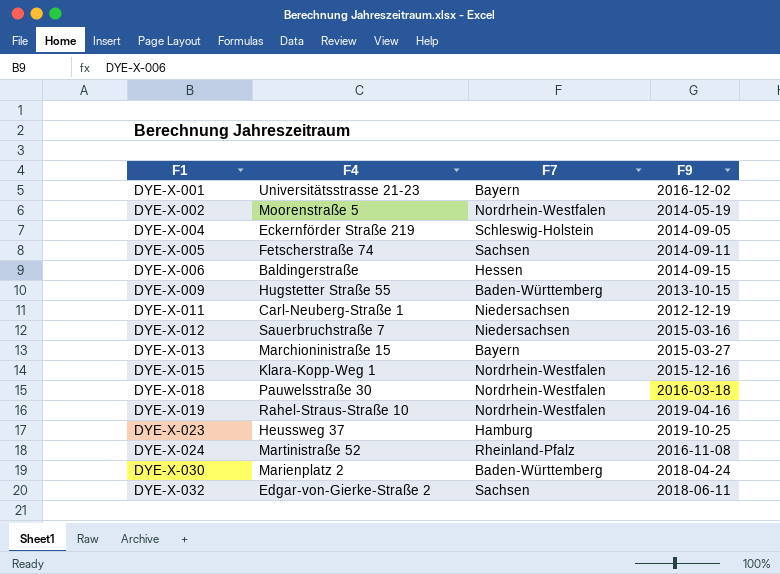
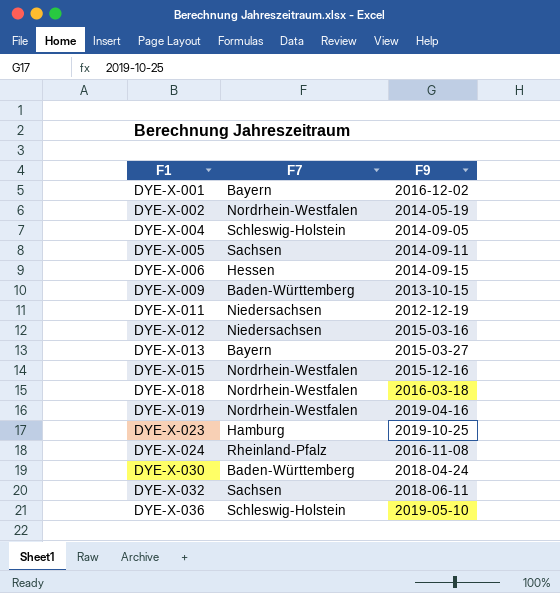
column F4 | position: 2 -> none
row DYE-X-036: none -> Schleswig-Holstein | 2019-05-10

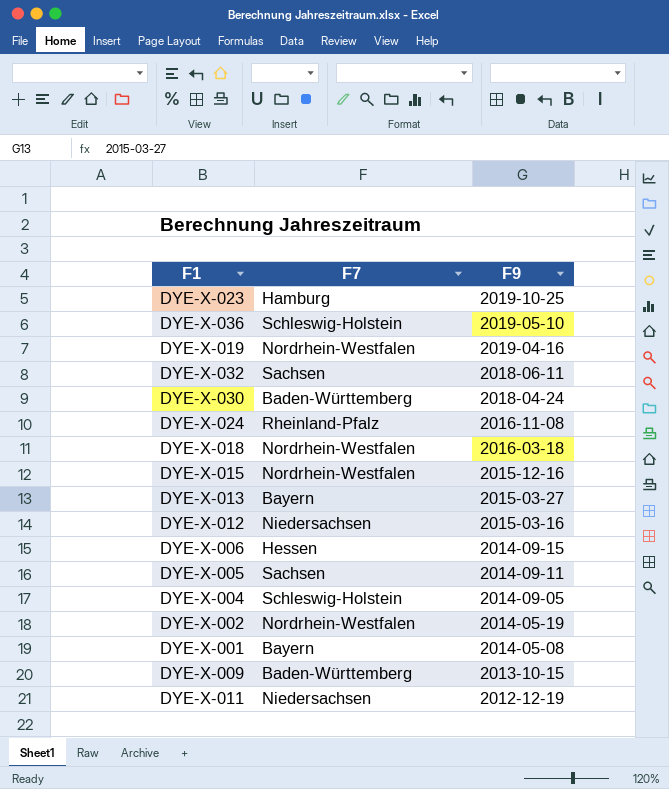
row order: F1 ascending -> F9 descending
DYE-X-001 | F9: 2016-12-02 -> 2014-05-08

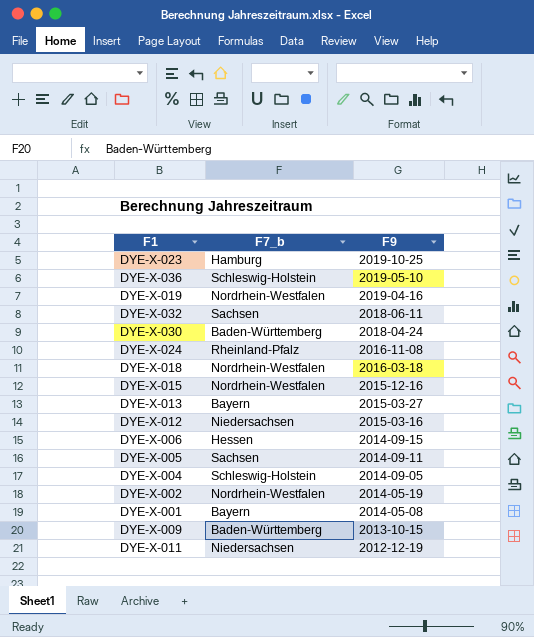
column name: F7 -> F7_b

